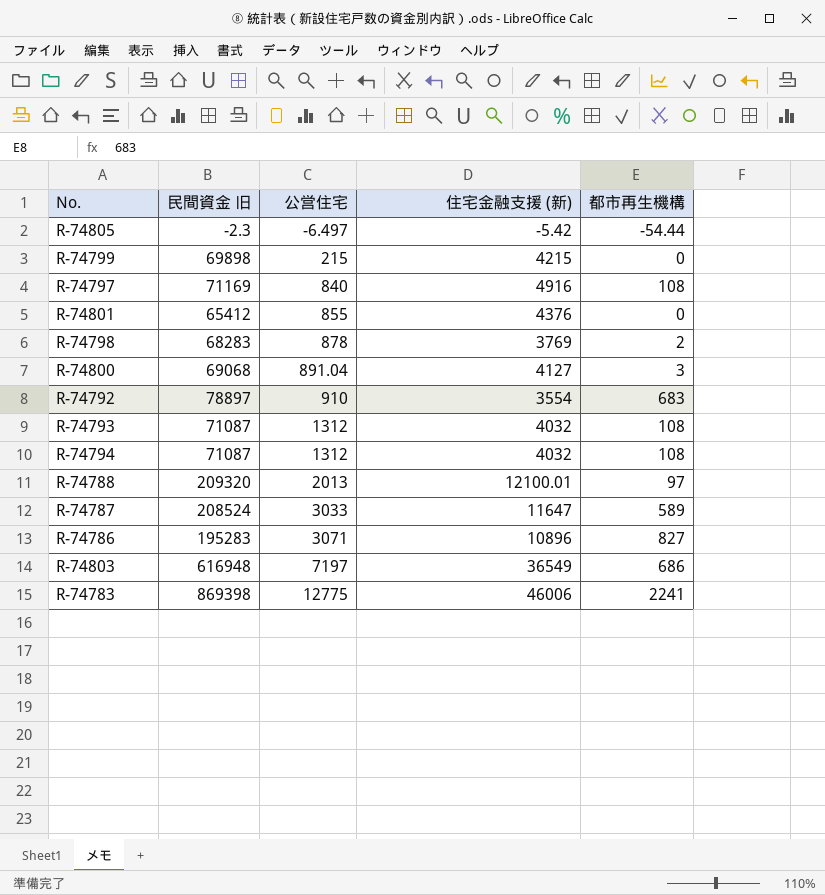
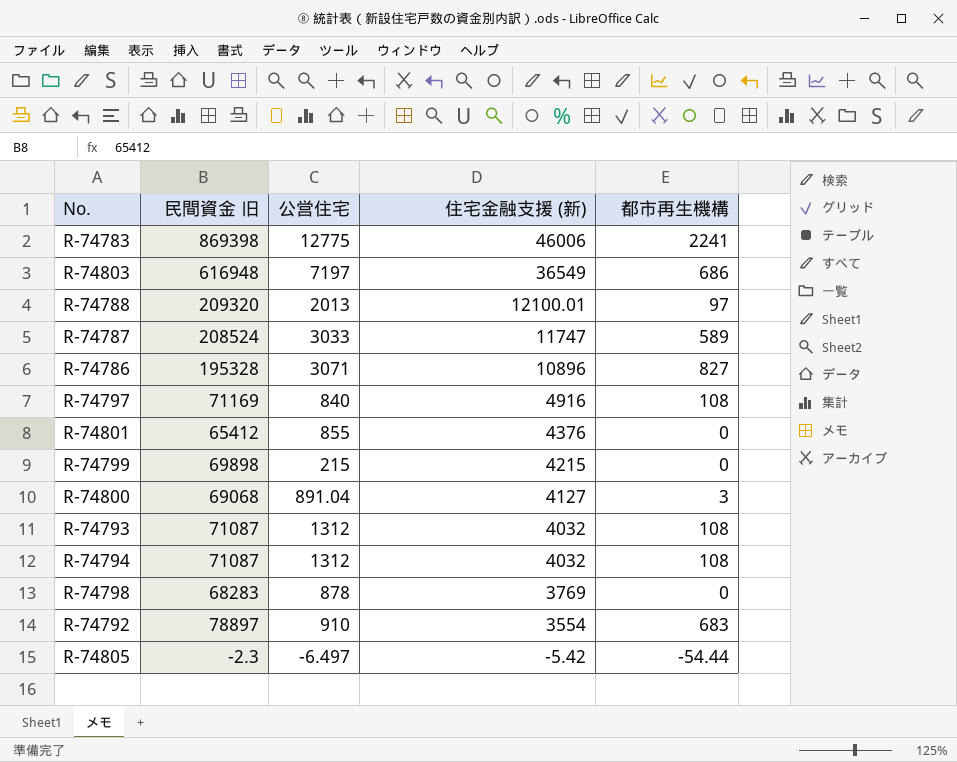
row order: 公営住宅 ascending -> 住宅金融支援 (新) descending
R-74787 | 住宅金融支援 (新): 11647 -> 11747
R-74786 | 民間資金 旧: 195283 -> 195328
R-74798 | 都市再生機構: 2 -> 0

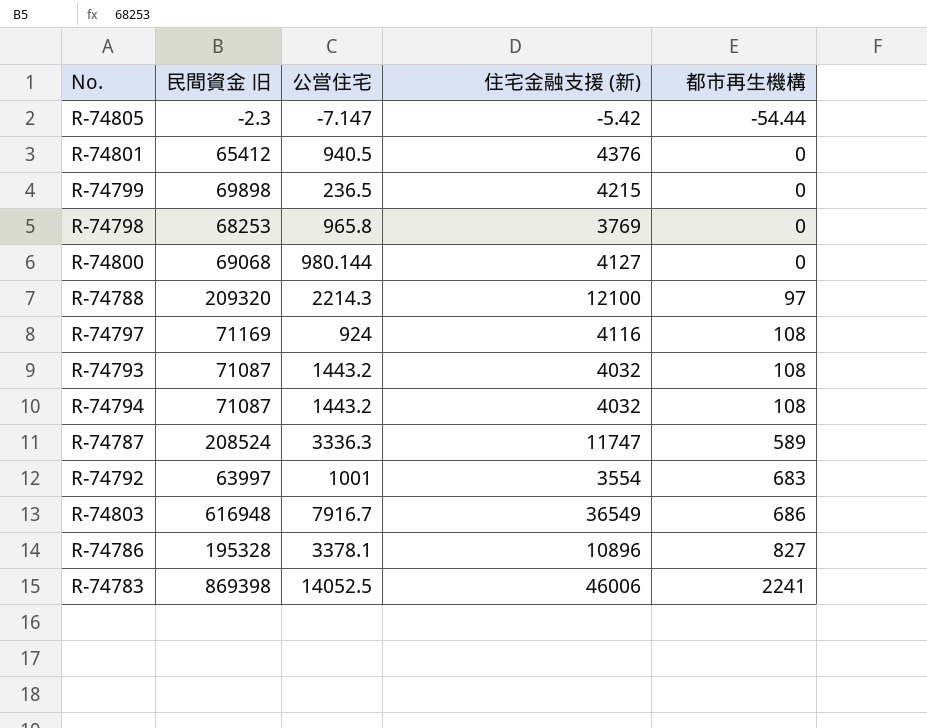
row order: 住宅金融支援 (新) descending -> 都市再生機構 ascending
R-74805 | 公営住宅: -6.497 -> -7.147
R-74801 | 公営住宅: 855 -> 940.5
R-74799 | 公営住宅: 215 -> 236.5
R-74798 | 民間資金 旧: 68283 -> 68253
R-74798 | 公営住宅: 878 -> 965.8
R-74800 | 公営住宅: 891.04 -> 980.144
R-74800 | 都市再生機構: 3 -> 0
R-74788 | 公営住宅: 2013 -> 2214.3
R-74788 | 住宅金融支援 (新): 12100.01 -> 12100
R-74797 | 公営住宅: 840 -> 924
R-74797 | 住宅金融支援 (新): 4916 -> 4116
R-74793 | 公営住宅: 1312 -> 1443.2
R-74794 | 公営住宅: 1312 -> 1443.2
R-74787 | 公営住宅: 3033 -> 3336.3
R-74792 | 民間資金 旧: 78897 -> 63997
R-74792 | 公営住宅: 910 -> 1001
R-74803 | 公営住宅: 7197 -> 7916.7
R-74786 | 公営住宅: 3071 -> 3378.1
R-74783 | 公営住宅: 12775 -> 14052.5

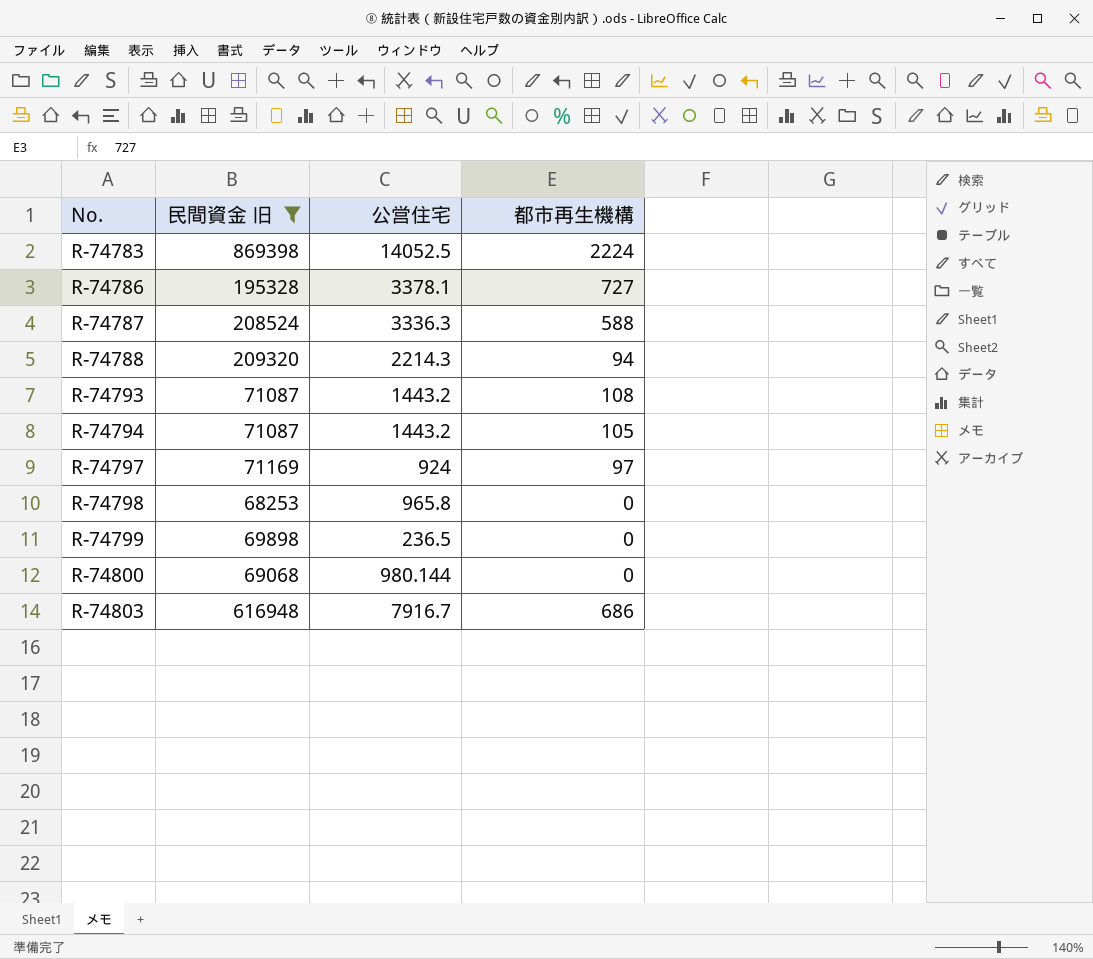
filter: none -> 民間資金 旧 >= 68253
row order: 都市再生機構 ascending -> No. ascending
column 住宅金融支援 (新) | position: 4 -> none
R-74783 | 都市再生機構: 2241 -> 2224
R-74786 | 都市再生機構: 827 -> 727
R-74787 | 都市再生機構: 589 -> 588
R-74788 | 都市再生機構: 97 -> 94
R-74794 | 都市再生機構: 108 -> 105
R-74797 | 都市再生機構: 108 -> 97

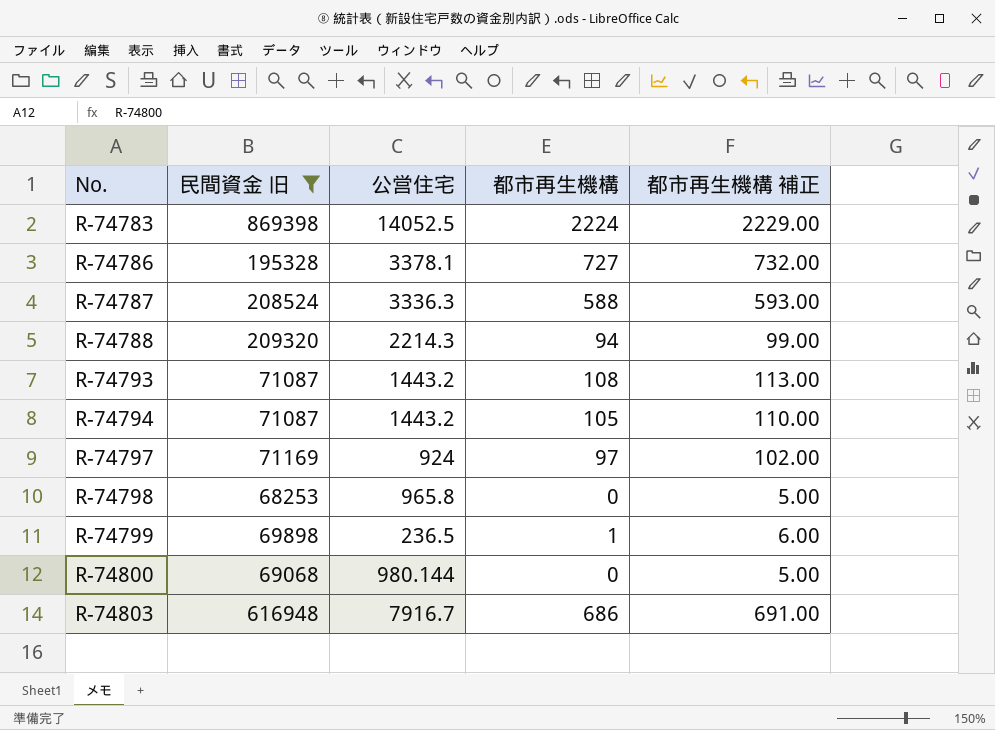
column 都市再生機構 補正 | formula: none -> [都市再生機構] + 5
R-74799 | 都市再生機構: 0 -> 1

